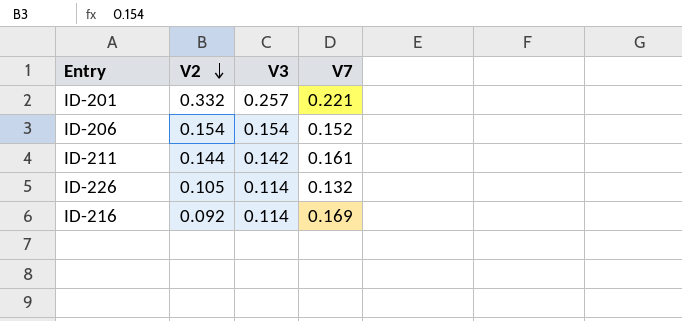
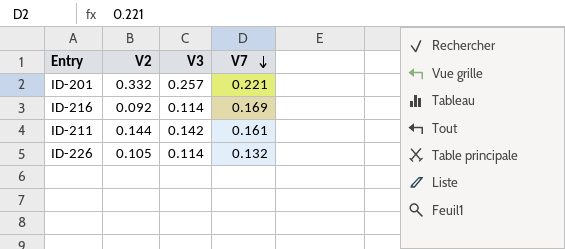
row order: V2 descending -> V7 descending
row ID-206: 0.154 | 0.154 | 0.152 -> none

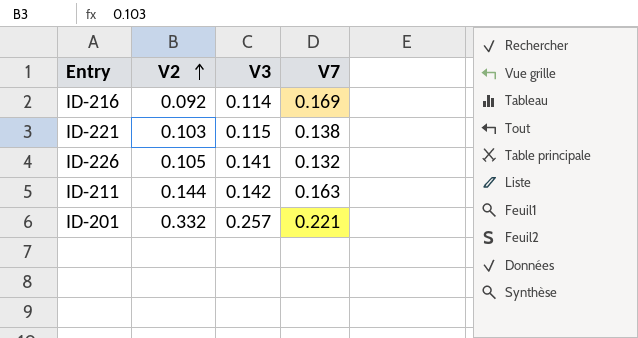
row order: V7 descending -> V2 ascending
row ID-221: none -> 0.103 | 0.115 | 0.138
ID-226 | V3: 0.114 -> 0.141
ID-211 | V7: 0.161 -> 0.163

